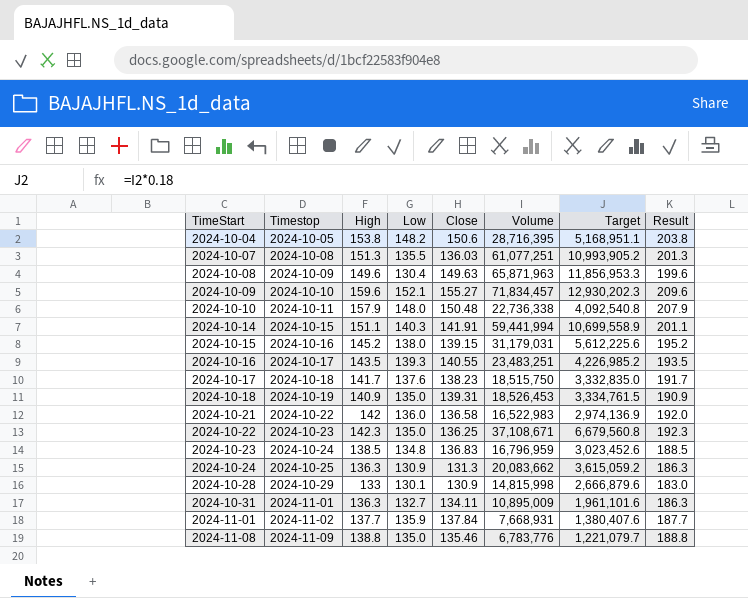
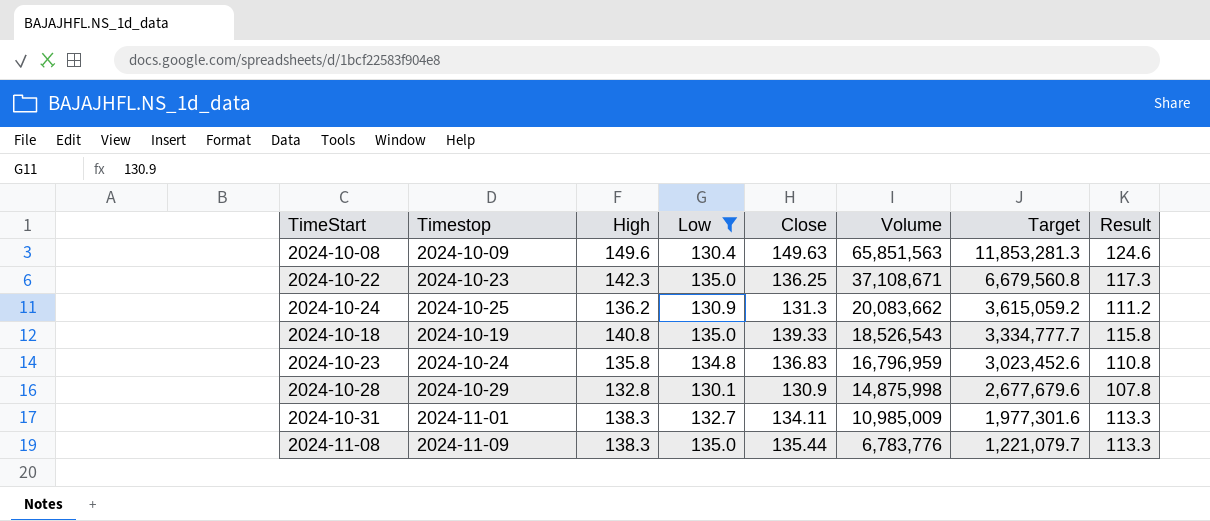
filter: none -> Low <= 135.0
row order: TimeStart ascending -> Volume descending
column Result | formula: [High] + 50 -> [High] - 25
2024-10-08 | Volume: 65,871,963 -> 65,851,563
2024-10-08 | Target: 11,856,953.3 -> 11,853,281.3
2024-10-24 | High: 136.3 -> 136.2
2024-10-18 | High: 140.9 -> 140.8
2024-10-18 | Close: 139.31 -> 139.33
2024-10-18 | Volume: 18,526,453 -> 18,526,543
2024-10-18 | Target: 3,334,761.5 -> 3,334,777.7
2024-10-23 | High: 138.5 -> 135.8
2024-10-28 | High: 133 -> 132.8
2024-10-28 | Volume: 14,815,998 -> 14,875,998
2024-10-28 | Target: 2,666,879.6 -> 2,677,679.6
2024-10-31 | High: 136.3 -> 138.3
2024-10-31 | Volume: 10,895,009 -> 10,985,009
2024-10-31 | Target: 1,961,101.6 -> 1,977,301.6
2024-11-08 | High: 138.8 -> 138.3
2024-11-08 | Close: 135.46 -> 135.44

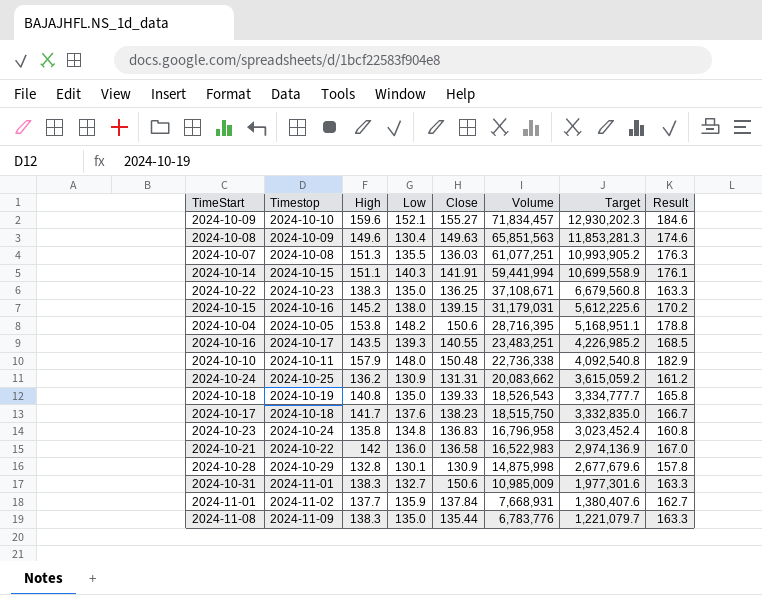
filter: Low <= 135.0 -> none
column Result | formula: [High] - 25 -> [High] + 25
2024-10-22 | High: 142.3 -> 138.3
2024-10-24 | Close: 131.3 -> 131.31
2024-10-23 | Volume: 16,796,959 -> 16,796,958
2024-10-23 | Target: 3,023,452.6 -> 3,023,452.4
2024-10-31 | Close: 134.11 -> 150.6

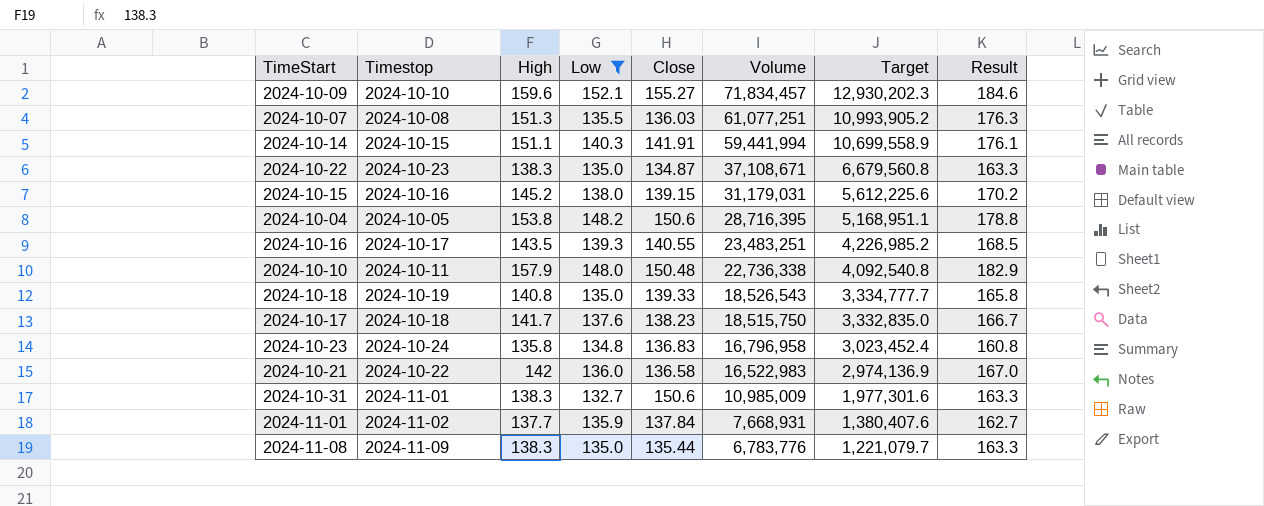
filter: none -> Low >= 132.7
2024-10-22 | Close: 136.25 -> 134.87

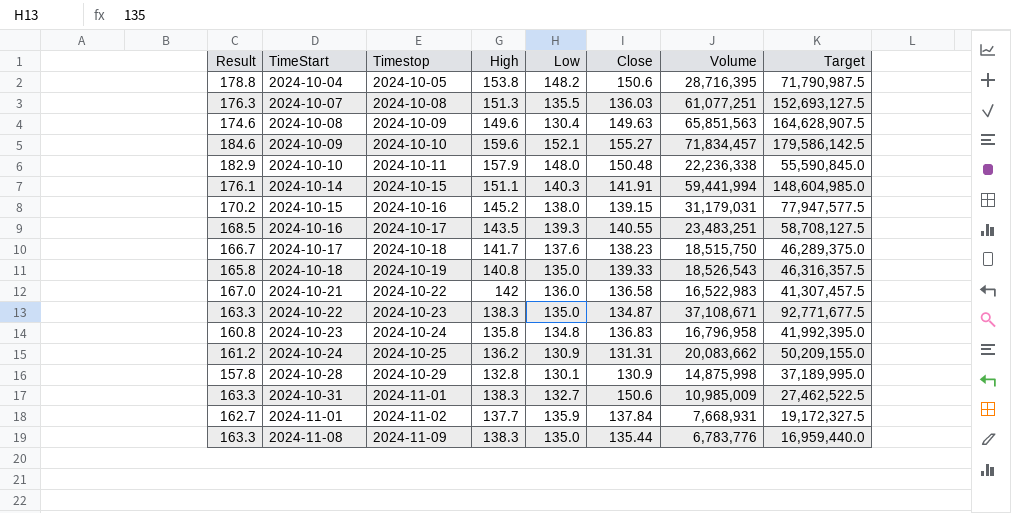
filter: Low >= 132.7 -> none
row order: Volume descending -> TimeStart ascending
column Result | position: 8 -> 1
column Target | formula: [Volume] * 0.18 -> [Volume] * 2.5
2024-10-10 | Volume: 22,736,338 -> 22,236,338

